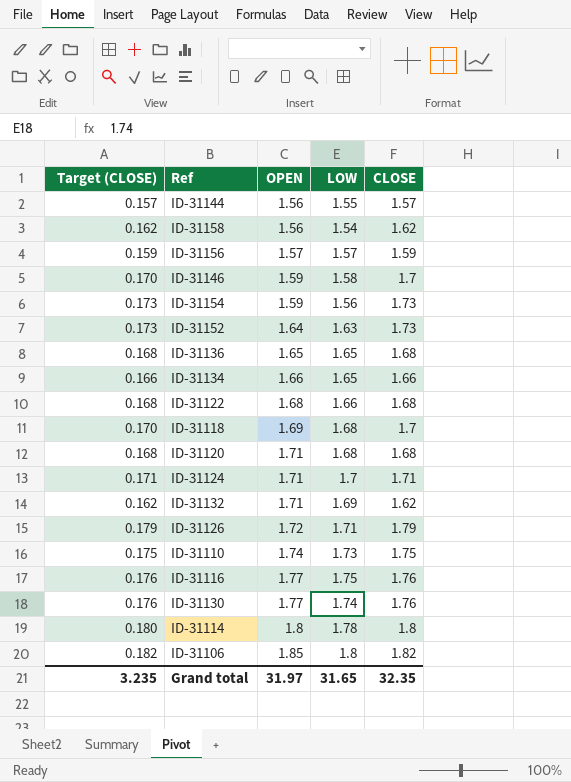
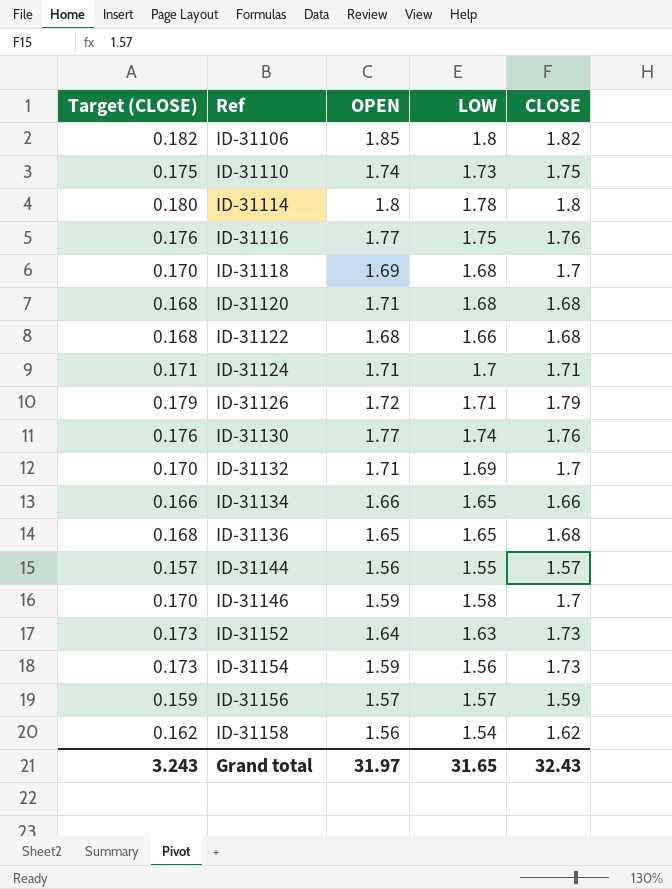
row order: OPEN ascending -> Ref ascending
ID-31132 | Target (CLOSE): 0.162 -> 0.170
ID-31132 | CLOSE: 1.62 -> 1.7
Grand total | Target (CLOSE): 3.235 -> 3.243
Grand total | CLOSE: 32.35 -> 32.43

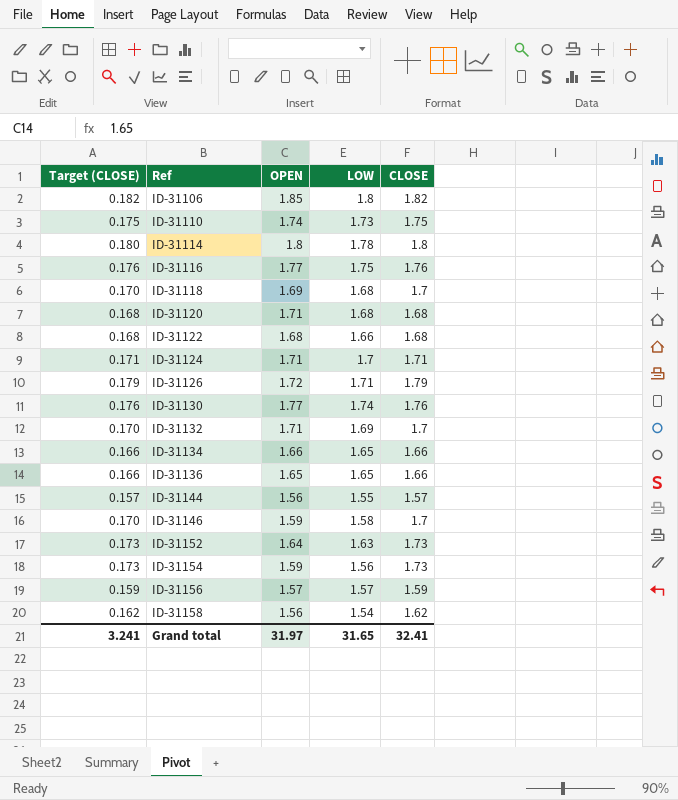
ID-31136 | Target (CLOSE): 0.168 -> 0.166
ID-31136 | CLOSE: 1.68 -> 1.66
Grand total | Target (CLOSE): 3.243 -> 3.241
Grand total | CLOSE: 32.43 -> 32.41

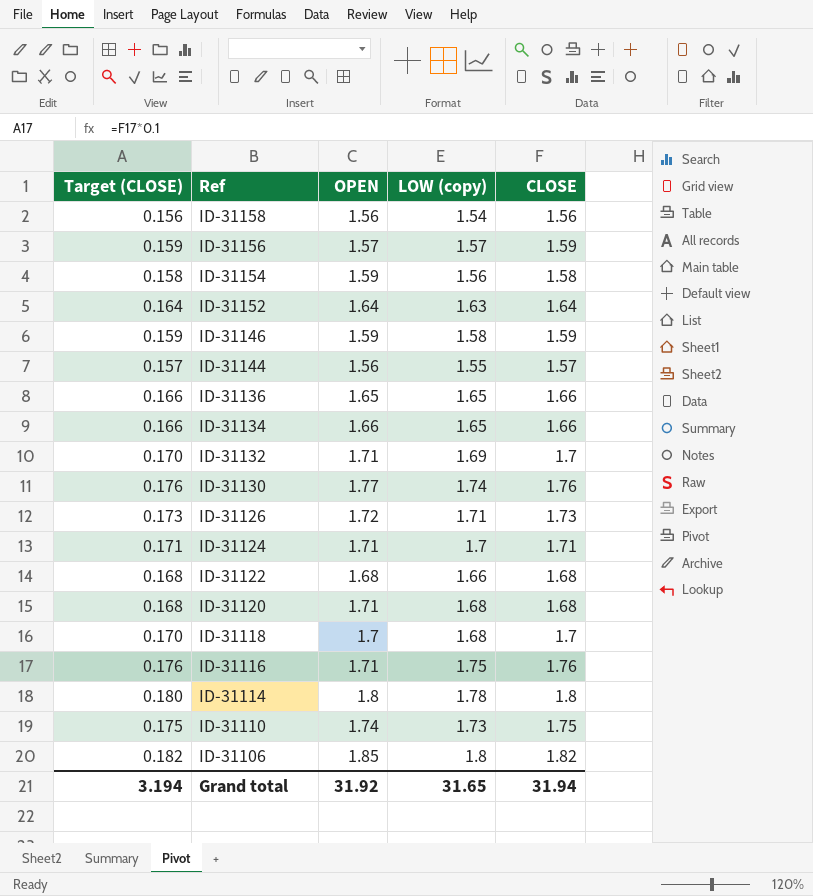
row order: Ref ascending -> Ref descending
column name: LOW -> LOW (copy)
ID-31158 | Target (CLOSE): 0.162 -> 0.156
ID-31158 | CLOSE: 1.62 -> 1.56
ID-31154 | Target (CLOSE): 0.173 -> 0.158
ID-31154 | CLOSE: 1.73 -> 1.58
ID-31152 | Target (CLOSE): 0.173 -> 0.164
ID-31152 | CLOSE: 1.73 -> 1.64
ID-31146 | Target (CLOSE): 0.170 -> 0.159
ID-31146 | CLOSE: 1.7 -> 1.59
ID-31126 | Target (CLOSE): 0.179 -> 0.173
ID-31126 | CLOSE: 1.79 -> 1.73
ID-31118 | OPEN: 1.69 -> 1.7
ID-31116 | OPEN: 1.77 -> 1.71
Grand total | Target (CLOSE): 3.241 -> 3.194
Grand total | OPEN: 31.97 -> 31.92
Grand total | CLOSE: 32.41 -> 31.94

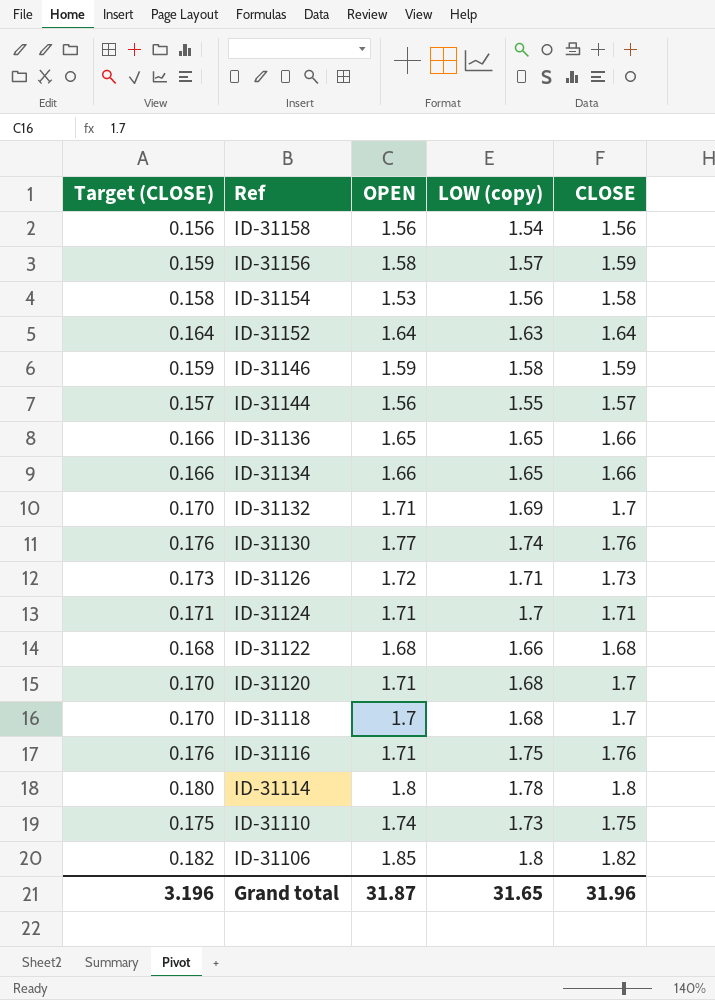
ID-31156 | OPEN: 1.57 -> 1.58
ID-31154 | OPEN: 1.59 -> 1.53
ID-31120 | Target (CLOSE): 0.168 -> 0.170
ID-31120 | CLOSE: 1.68 -> 1.7
Grand total | Target (CLOSE): 3.194 -> 3.196
Grand total | OPEN: 31.92 -> 31.87
Grand total | CLOSE: 31.94 -> 31.96

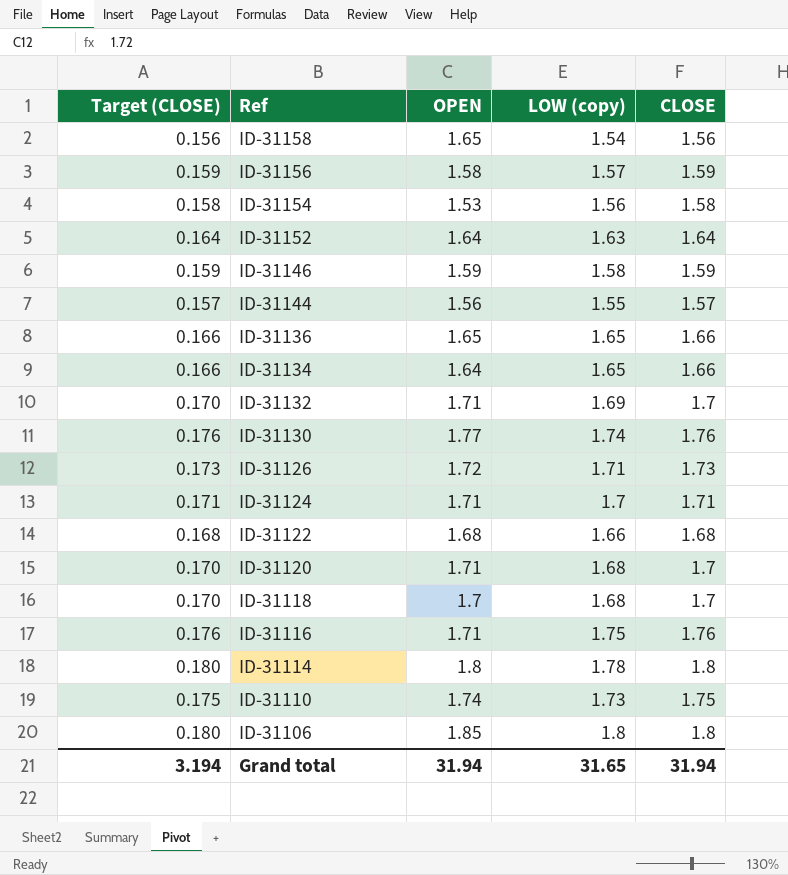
ID-31158 | OPEN: 1.56 -> 1.65
ID-31134 | OPEN: 1.66 -> 1.64
ID-31106 | Target (CLOSE): 0.182 -> 0.180
ID-31106 | CLOSE: 1.82 -> 1.8
Grand total | Target (CLOSE): 3.196 -> 3.194
Grand total | OPEN: 31.87 -> 31.94
Grand total | CLOSE: 31.96 -> 31.94

